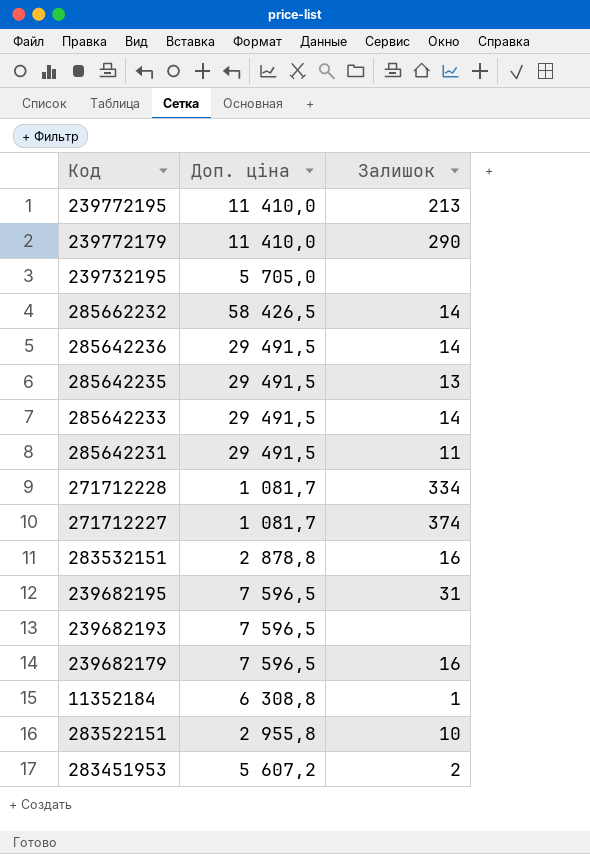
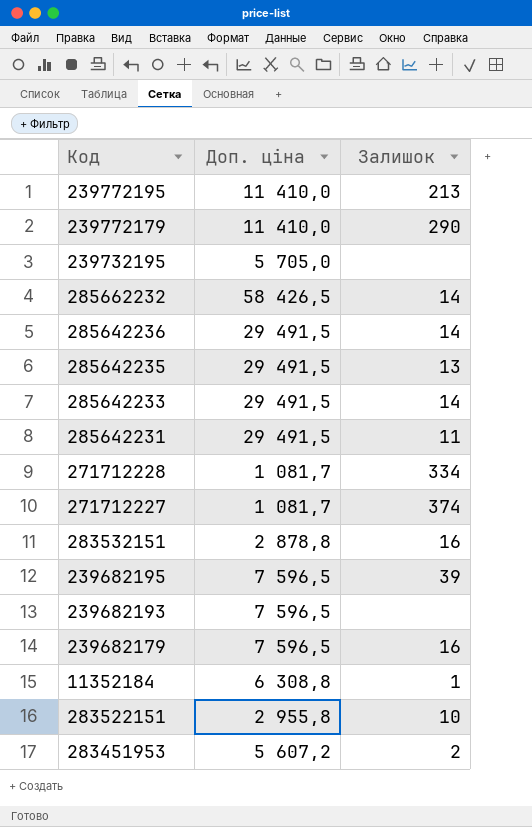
239682195 | Залишок: 31 -> 39

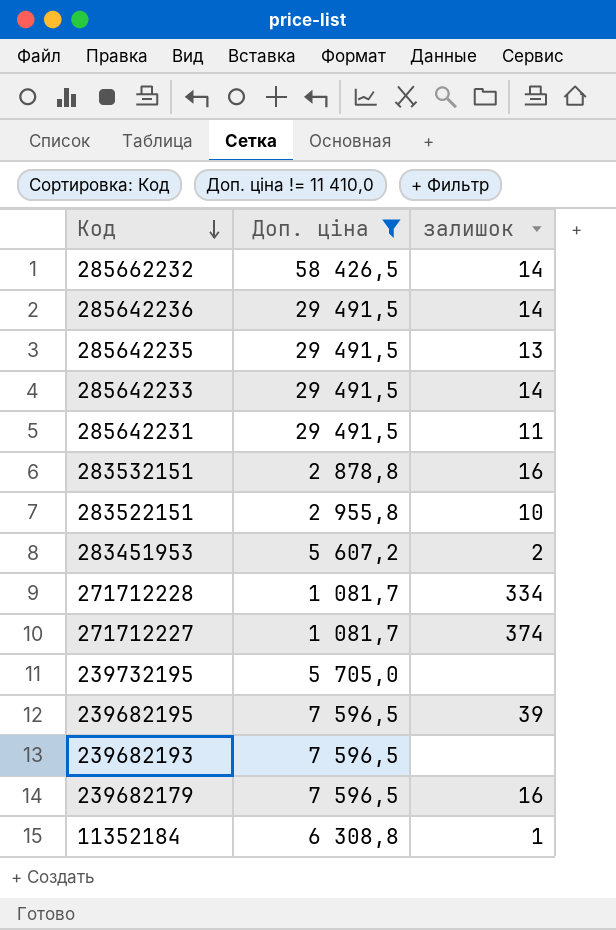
filter: none -> Доп. ціна != 11 410,0
row order: none -> Код descending
column name: Залишок -> залишок

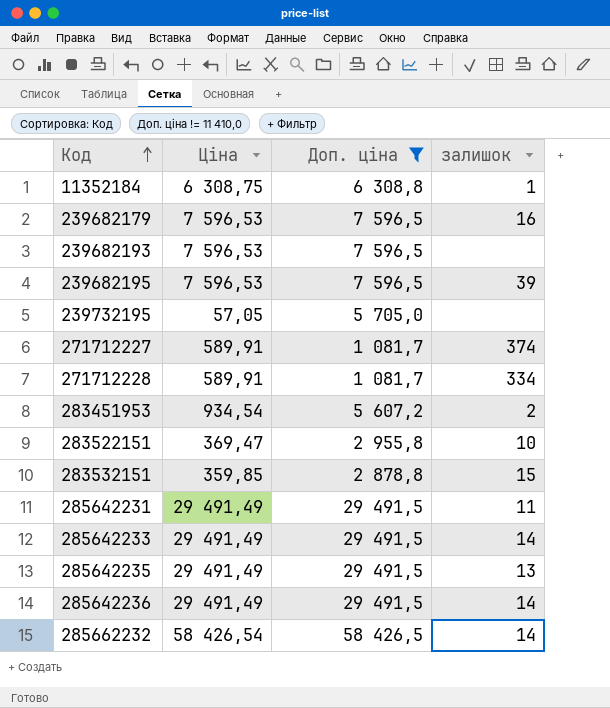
row order: Код descending -> Код ascending
column Ціна | position: none -> 2
283532151 | залишок: 16 -> 15

